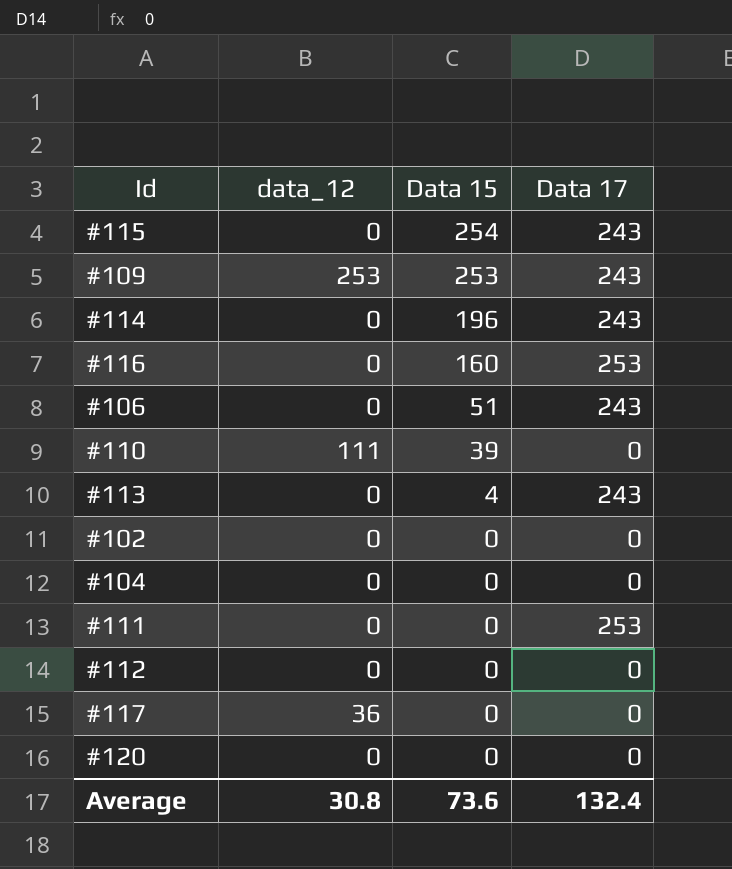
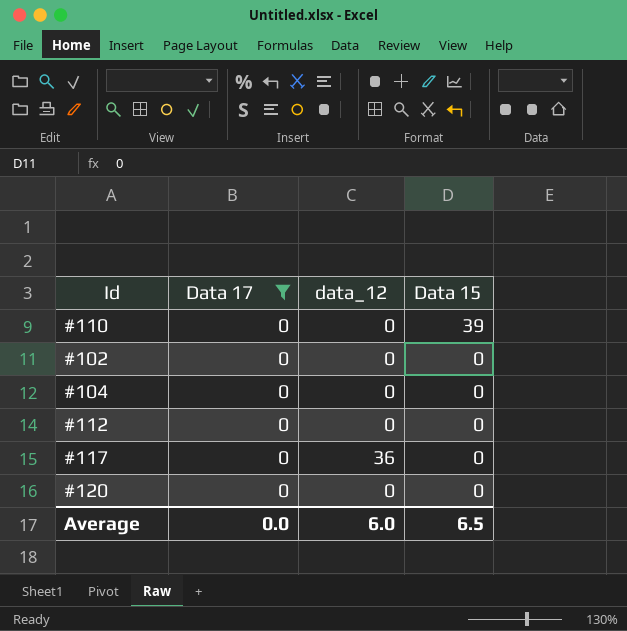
filter: none -> Data 17 = 0
column Data 17 | position: 4 -> 2
#110 | data_12: 111 -> 0
Average | Data 17: 132.4 -> 0.0
Average | data_12: 30.8 -> 6.0
Average | Data 15: 73.6 -> 6.5

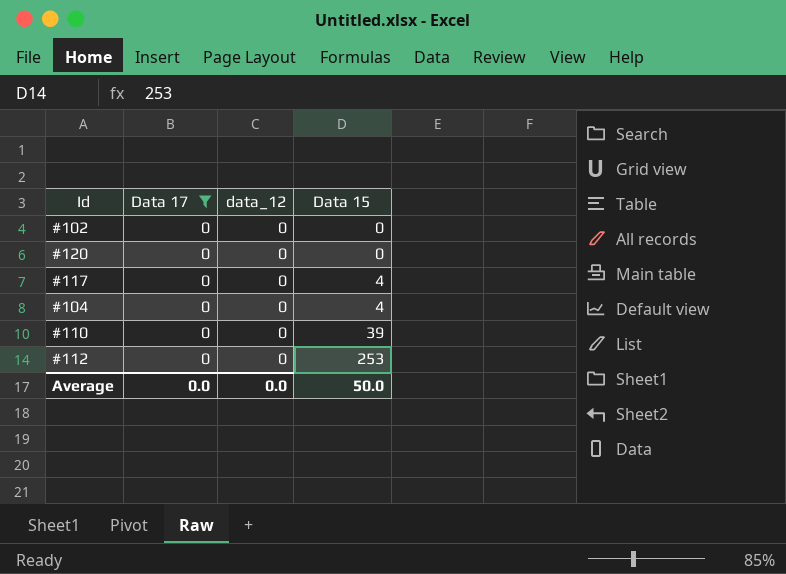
row order: Data 15 descending -> Data 15 ascending
#117 | data_12: 36 -> 0
#117 | Data 15: 0 -> 4
#104 | Data 15: 0 -> 4
#112 | Data 15: 0 -> 253
Average | data_12: 6.0 -> 0.0
Average | Data 15: 6.5 -> 50.0

